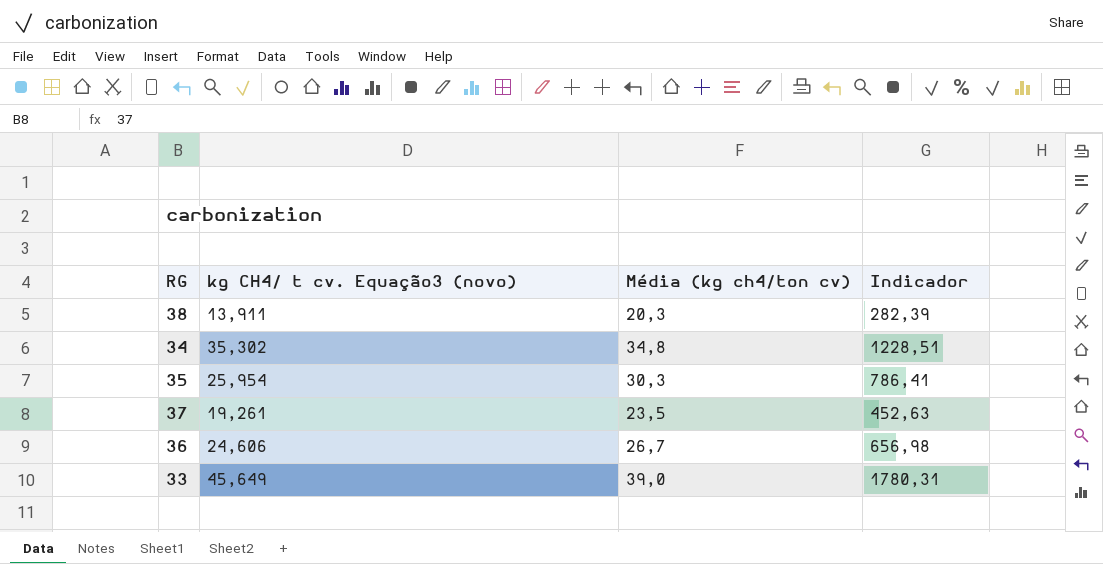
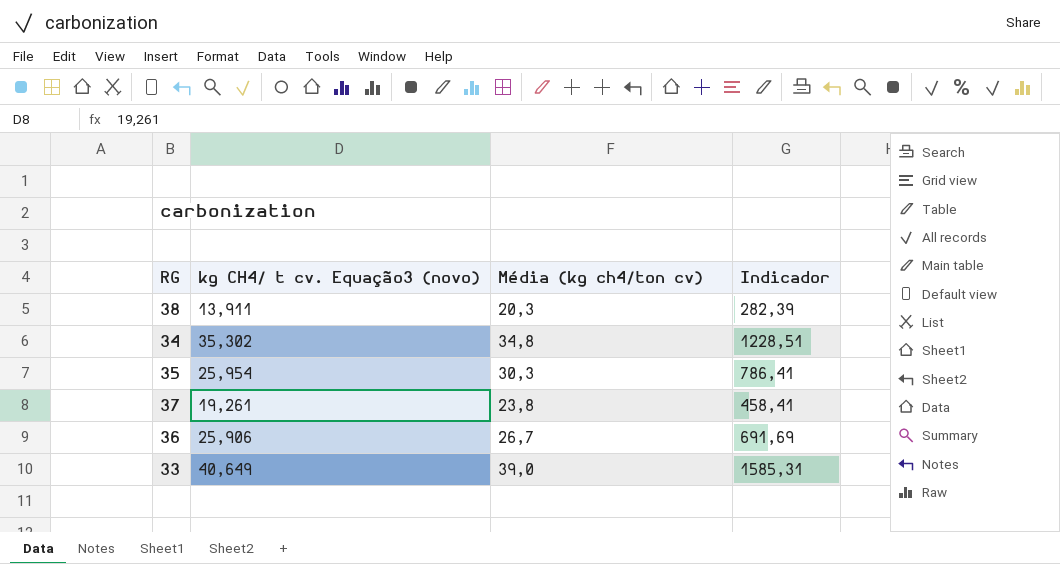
37 | Média (kg ch4/ton cv): 23,5 -> 23,8
37 | Indicador: 452,63 -> 458,41
36 | kg CH4/ t cv. Equação3 (novo): 24,606 -> 25,906
36 | Indicador: 656,98 -> 691,69
33 | kg CH4/ t cv. Equação3 (novo): 45,649 -> 40,649
33 | Indicador: 1780,31 -> 1585,31

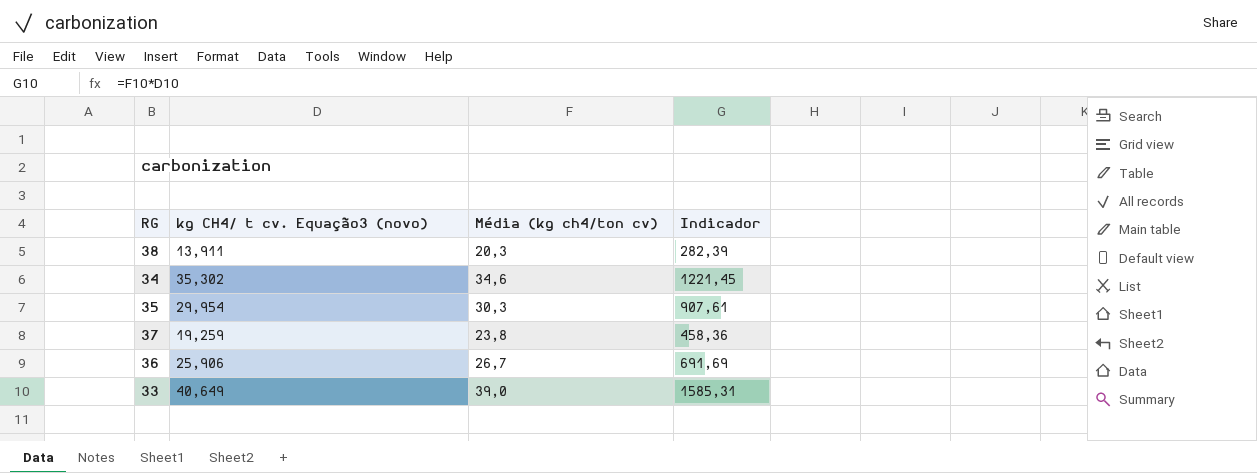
34 | Média (kg ch4/ton cv): 34,8 -> 34,6
34 | Indicador: 1228,51 -> 1221,45
35 | kg CH4/ t cv. Equação3 (novo): 25,954 -> 29,954
35 | Indicador: 786,41 -> 907,61
37 | kg CH4/ t cv. Equação3 (novo): 19,261 -> 19,259
37 | Indicador: 458,41 -> 458,36

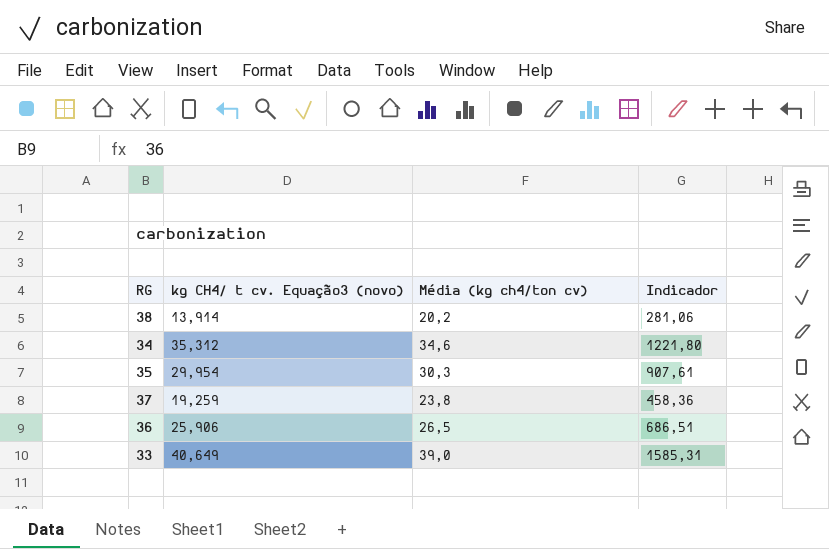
38 | kg CH4/ t cv. Equação3 (novo): 13,911 -> 13,914
38 | Média (kg ch4/ton cv): 20,3 -> 20,2
38 | Indicador: 282,39 -> 281,06
34 | kg CH4/ t cv. Equação3 (novo): 35,302 -> 35,312
34 | Indicador: 1221,45 -> 1221,80
36 | Média (kg ch4/ton cv): 26,7 -> 26,5
36 | Indicador: 691,69 -> 686,51

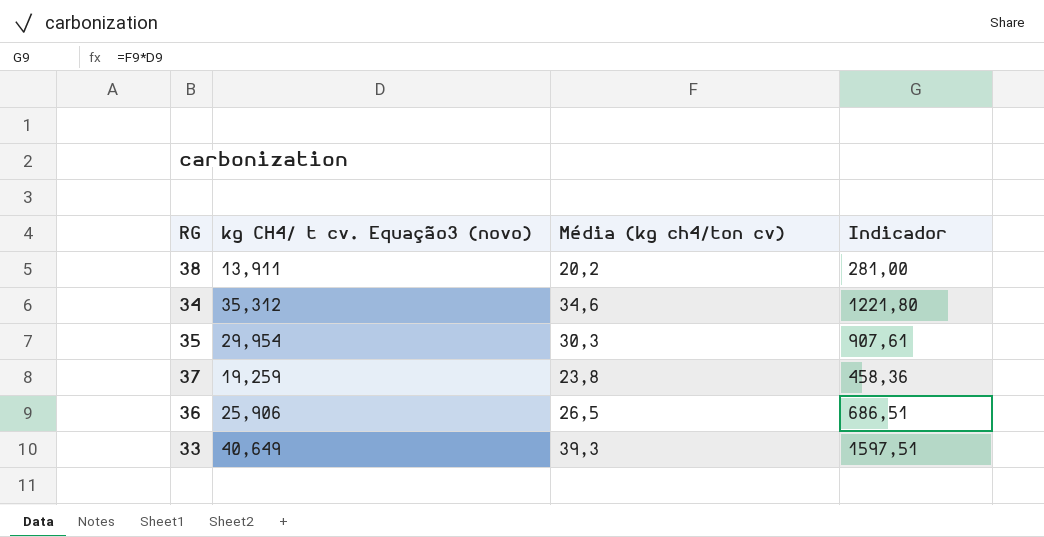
38 | kg CH4/ t cv. Equação3 (novo): 13,914 -> 13,911
38 | Indicador: 281,06 -> 281,00
33 | Média (kg ch4/ton cv): 39,0 -> 39,3
33 | Indicador: 1585,31 -> 1597,51

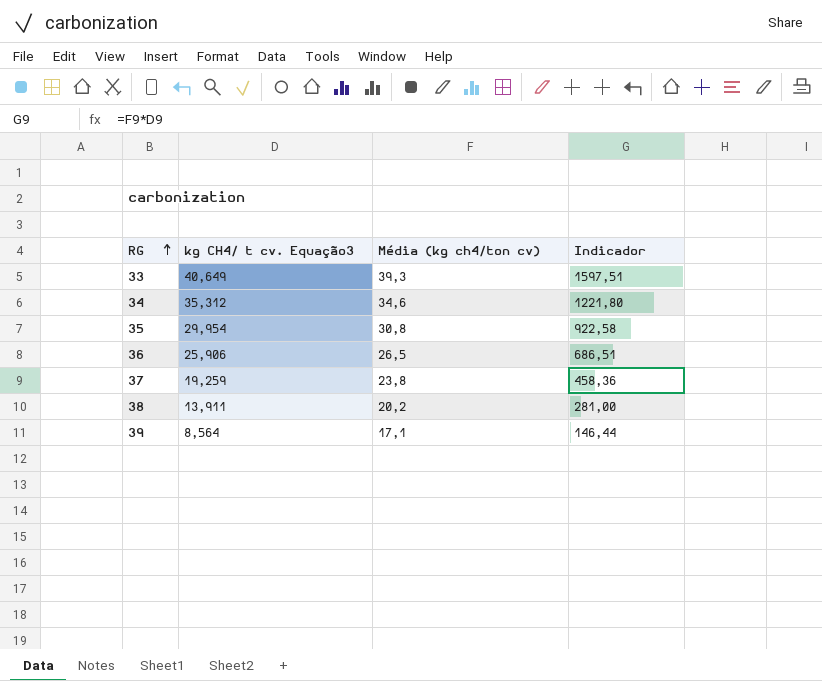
row order: none -> RG ascending
column name: kg CH4/ t cv. Equação3 (novo) -> kg CH4/ t cv. Equação3
35 | Média (kg ch4/ton cv): 30,3 -> 30,8
35 | Indicador: 907,61 -> 922,58
row 39: none -> 8,564 | 17,1 | 146,44

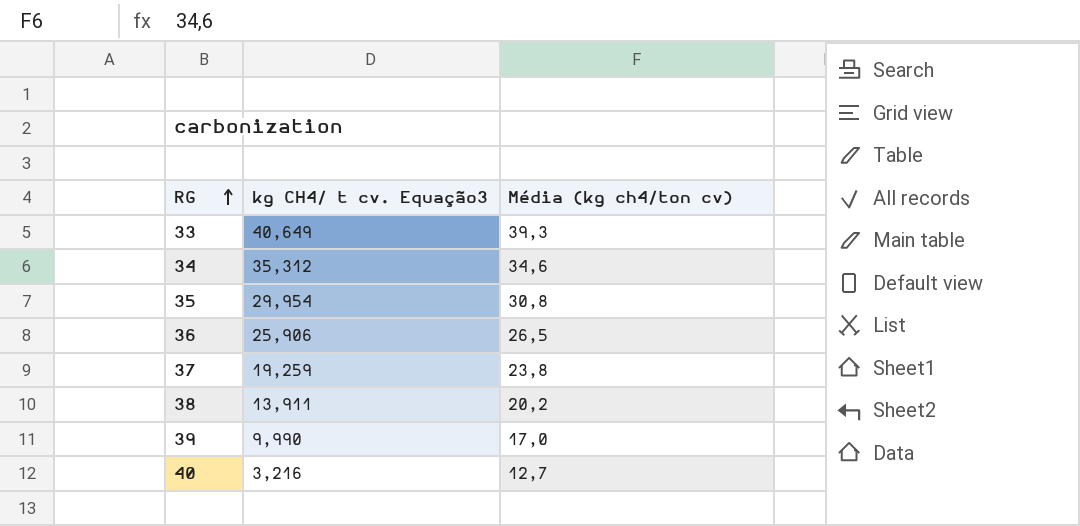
column Indicador | formula: [kg CH4/ t cv. Equação3] * [Média (kg ch4/ton cv)] -> none
39 | kg CH4/ t cv. Equação3: 8,564 -> 9,990
39 | Média (kg ch4/ton cv): 17,1 -> 17,0
row 40: none -> 3,216 | 12,7

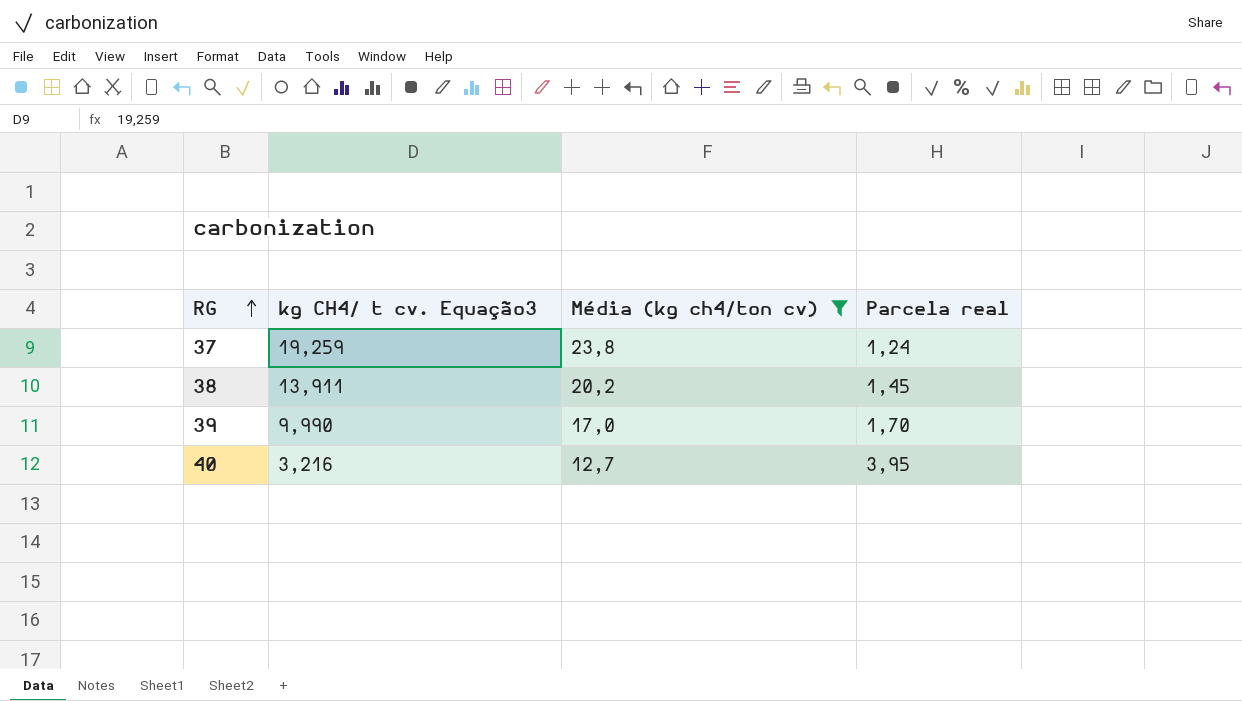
filter: none -> Média (kg ch4/ton cv) <= 23,8
column Parcela real | formula: none -> [Média (kg ch4/ton cv)] / [kg CH4/ t cv. Equação3]

